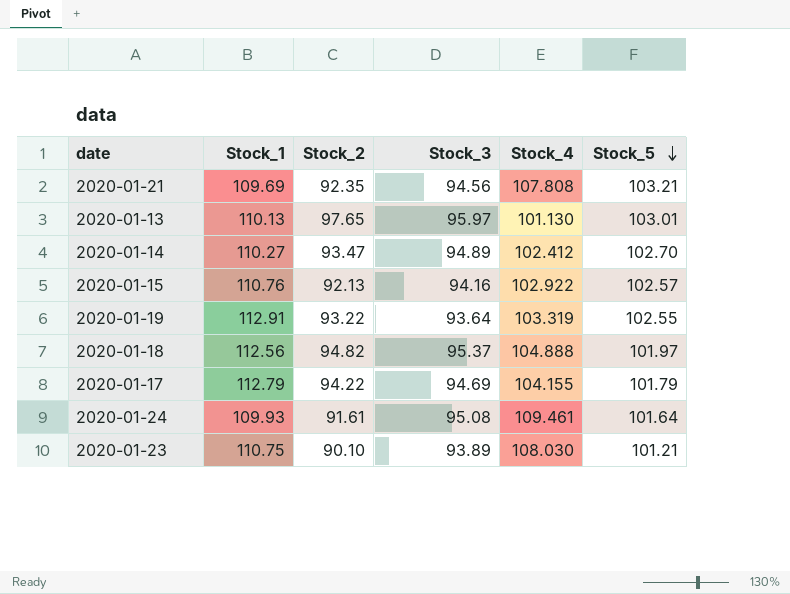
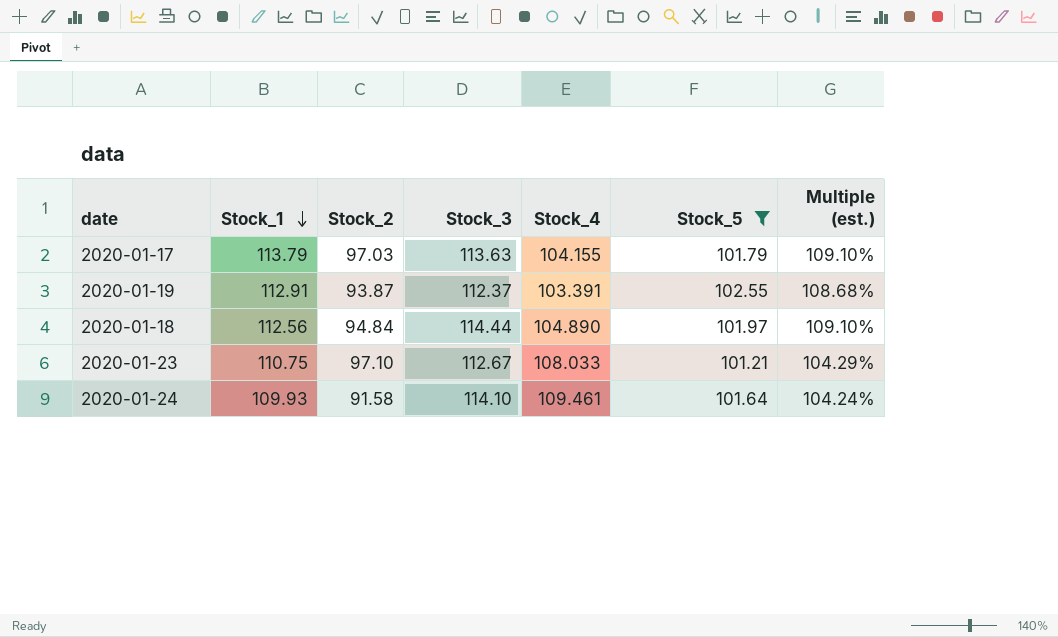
filter: none -> Stock_5 <= 102.55
row order: Stock_5 descending -> Stock_1 descending
column Multiple (est.) | formula: none -> [Stock_3] / [Stock_4]
2020-01-17 | Stock_1: 112.79 -> 113.79
2020-01-17 | Stock_2: 94.22 -> 97.03
2020-01-17 | Stock_3: 94.69 -> 113.63
2020-01-19 | Stock_2: 93.22 -> 93.87
2020-01-19 | Stock_3: 93.64 -> 112.37
2020-01-19 | Stock_4: 103.319 -> 103.391
2020-01-18 | Stock_2: 94.82 -> 94.84
2020-01-18 | Stock_3: 95.37 -> 114.44
2020-01-18 | Stock_4: 104.888 -> 104.890
2020-01-23 | Stock_2: 90.10 -> 97.10
2020-01-23 | Stock_3: 93.89 -> 112.67
2020-01-23 | Stock_4: 108.030 -> 108.033
2020-01-24 | Stock_2: 91.61 -> 91.58
2020-01-24 | Stock_3: 95.08 -> 114.10

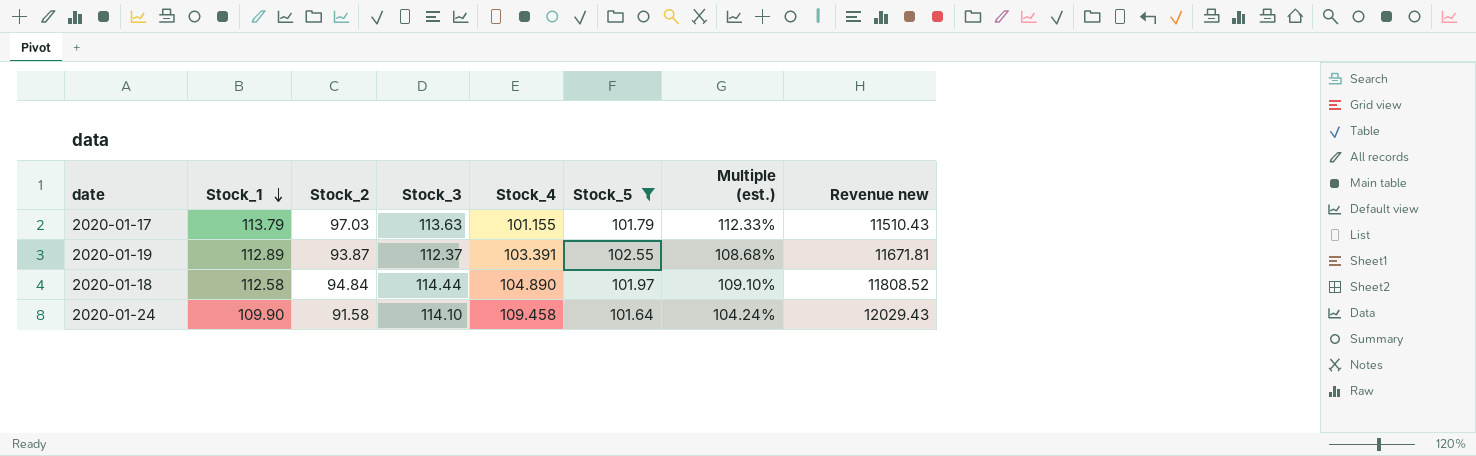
column Revenue new | formula: none -> [Stock_1] * [Stock_4]
row 2020-01-23: 110.75 | 97.10 | 112.67 | 108.033 | 101.21 | 104.29% -> none
2020-01-17 | Stock_4: 104.155 -> 101.155
2020-01-17 | Multiple (est.): 109.10% -> 112.33%
2020-01-19 | Stock_1: 112.91 -> 112.89
2020-01-18 | Stock_1: 112.56 -> 112.58
2020-01-24 | Stock_1: 109.93 -> 109.90
2020-01-24 | Stock_4: 109.461 -> 109.458

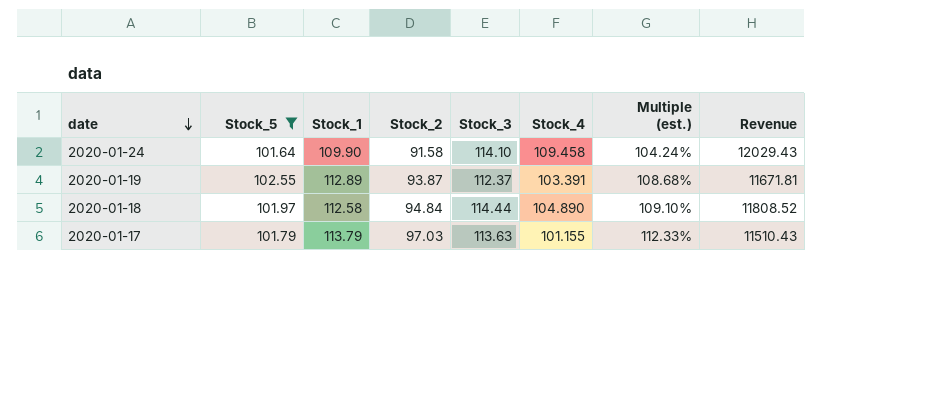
row order: Stock_1 descending -> date descending
column Stock_5 | position: 6 -> 2
column name: Revenue new -> Revenue

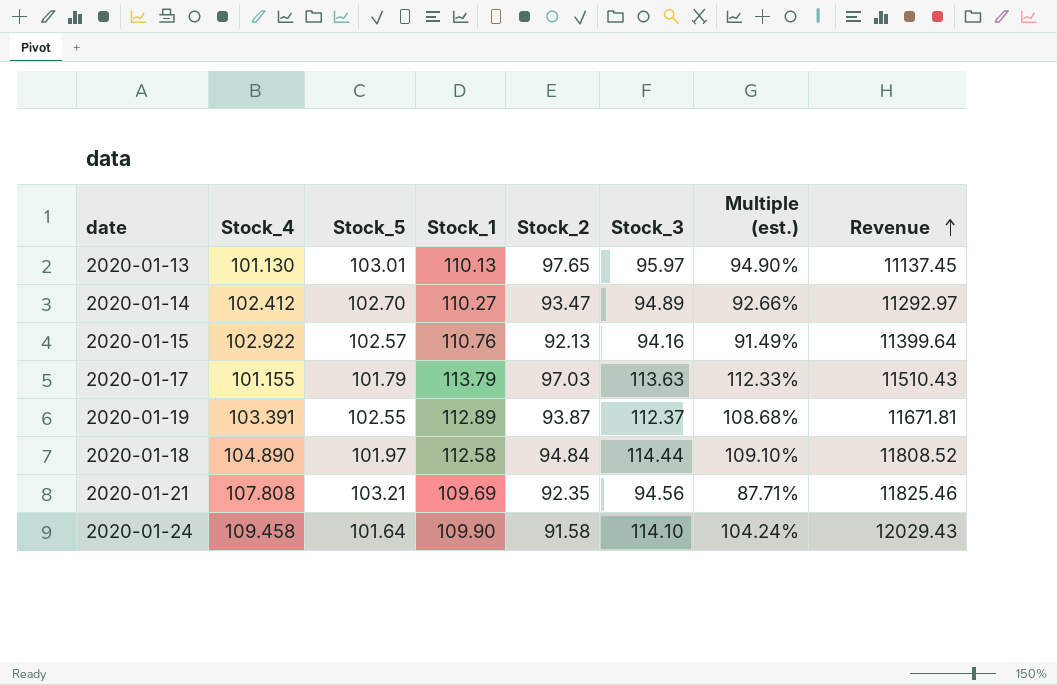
filter: Stock_5 <= 102.55 -> none
row order: date descending -> Revenue ascending
column Stock_4 | position: 6 -> 2

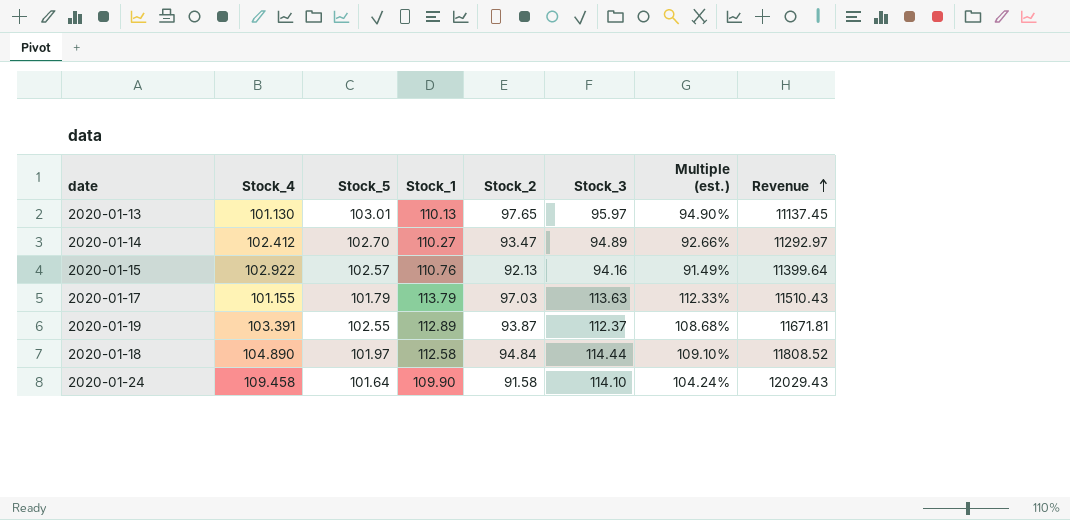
row 2020-01-21: 107.808 | 103.21 | 109.69 | 92.35 | 94.56 | 87.71% | 11825.46 -> none

